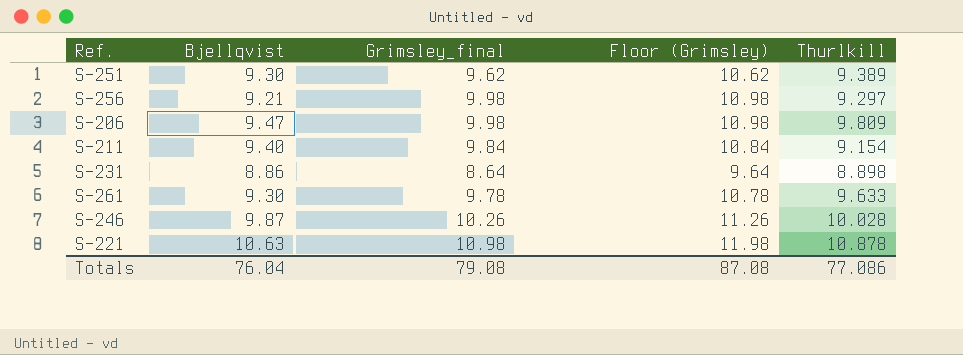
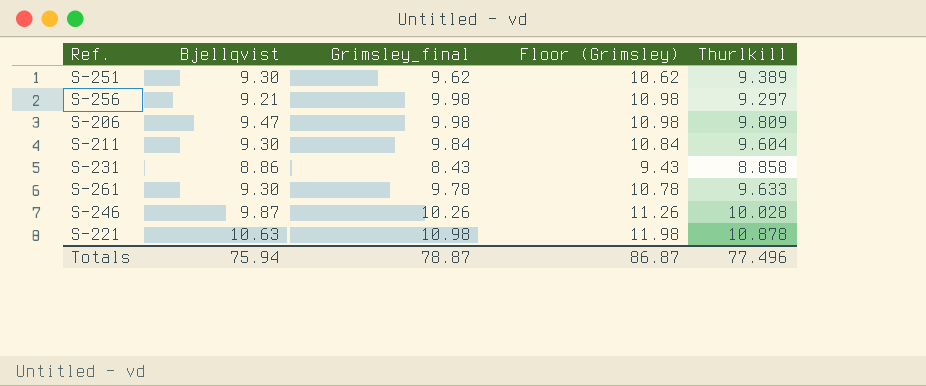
S-211 | Bjellqvist: 9.40 -> 9.30
S-211 | Thurlkill: 9.154 -> 9.604
S-231 | Grimsley_final: 8.64 -> 8.43
S-231 | Floor (Grimsley): 9.64 -> 9.43
S-231 | Thurlkill: 8.898 -> 8.858
Totals | Bjellqvist: 76.04 -> 75.94
Totals | Grimsley_final: 79.08 -> 78.87
Totals | Floor (Grimsley): 87.08 -> 86.87
Totals | Thurlkill: 77.086 -> 77.496

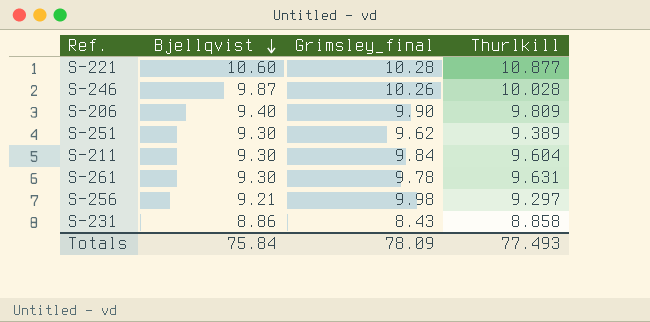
row order: none -> Bjellqvist descending
column Floor (Grimsley) | formula: [Grimsley_final] + 1 -> none
S-221 | Bjellqvist: 10.63 -> 10.60
S-221 | Grimsley_final: 10.98 -> 10.28
S-221 | Thurlkill: 10.878 -> 10.877
S-206 | Bjellqvist: 9.47 -> 9.40
S-206 | Grimsley_final: 9.98 -> 9.90
S-261 | Thurlkill: 9.633 -> 9.631
Totals | Bjellqvist: 75.94 -> 75.84
Totals | Grimsley_final: 78.87 -> 78.09
Totals | Thurlkill: 77.496 -> 77.493

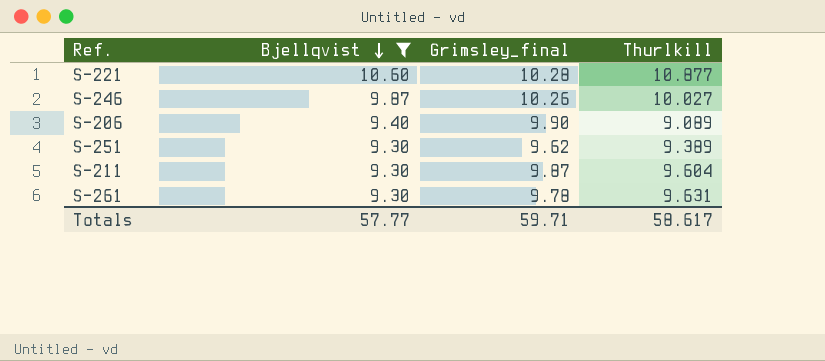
filter: none -> Bjellqvist >= 9.30
S-246 | Thurlkill: 10.028 -> 10.027
S-206 | Thurlkill: 9.809 -> 9.089
S-211 | Grimsley_final: 9.84 -> 9.87
Totals | Bjellqvist: 75.84 -> 57.77
Totals | Grimsley_final: 78.09 -> 59.71
Totals | Thurlkill: 77.493 -> 58.617

